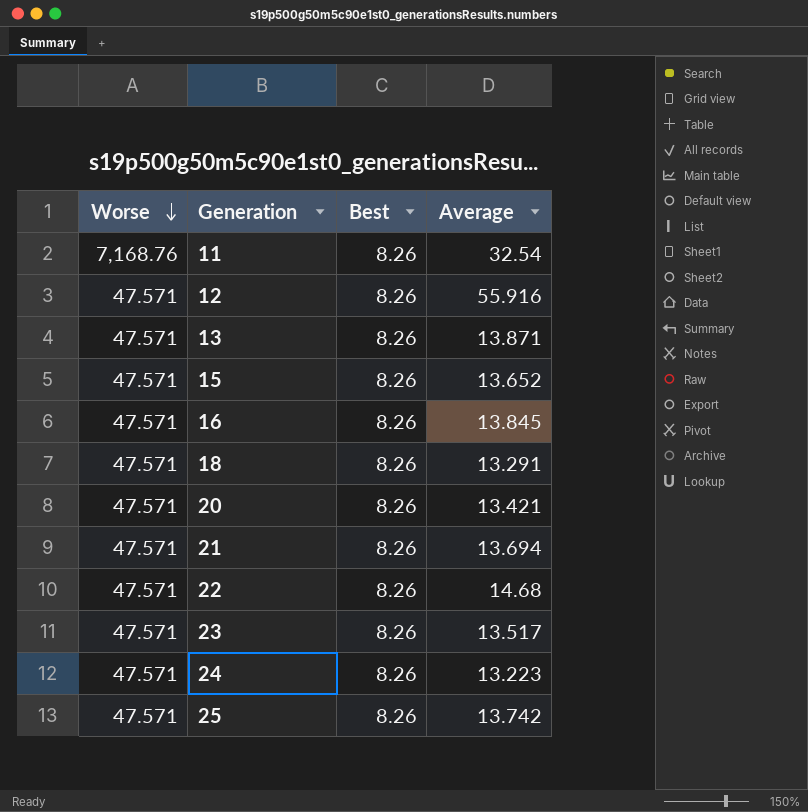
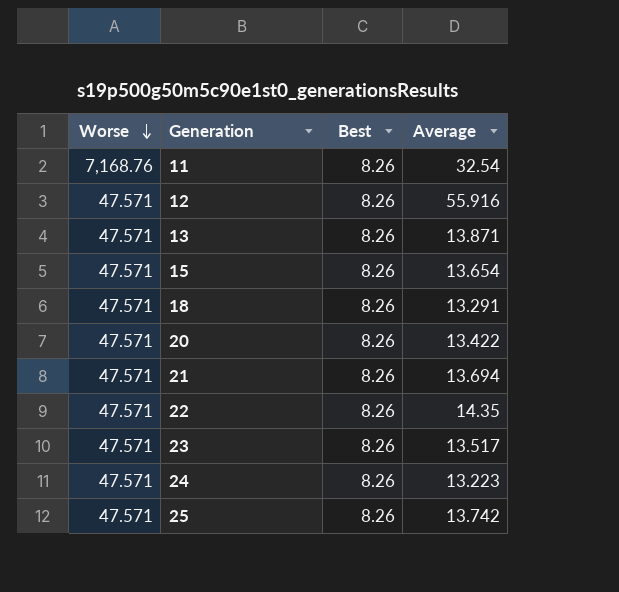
row 16: 47.571 | 8.26 | 13.845 -> none
15 | Average: 13.652 -> 13.654
20 | Average: 13.421 -> 13.422
22 | Average: 14.68 -> 14.35

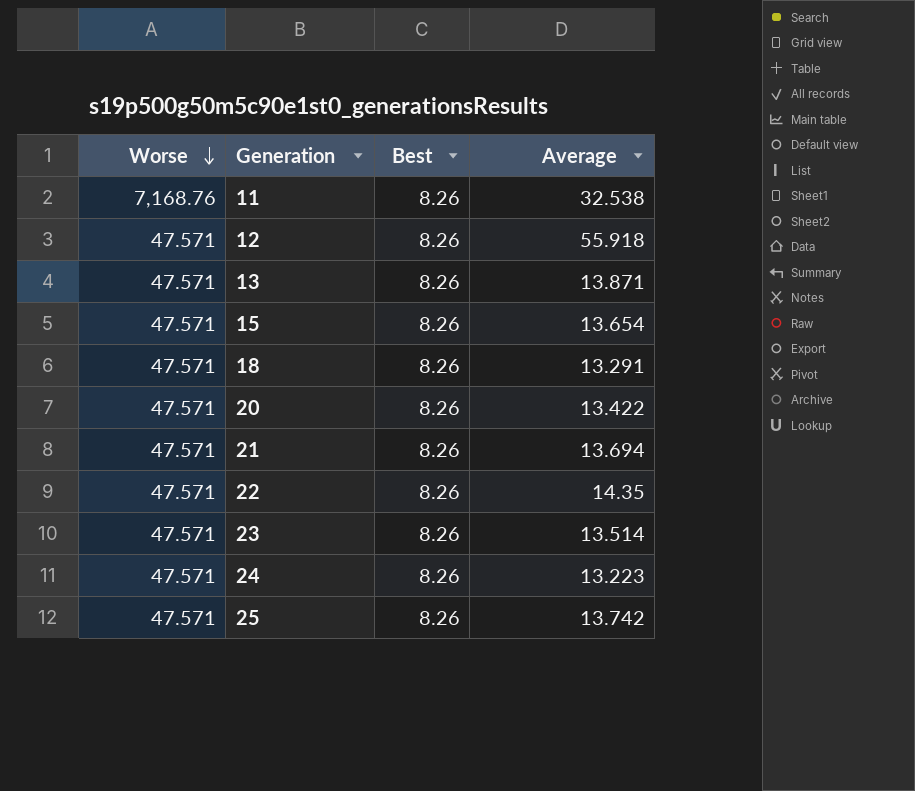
11 | Average: 32.54 -> 32.538
12 | Average: 55.916 -> 55.918
23 | Average: 13.517 -> 13.514

